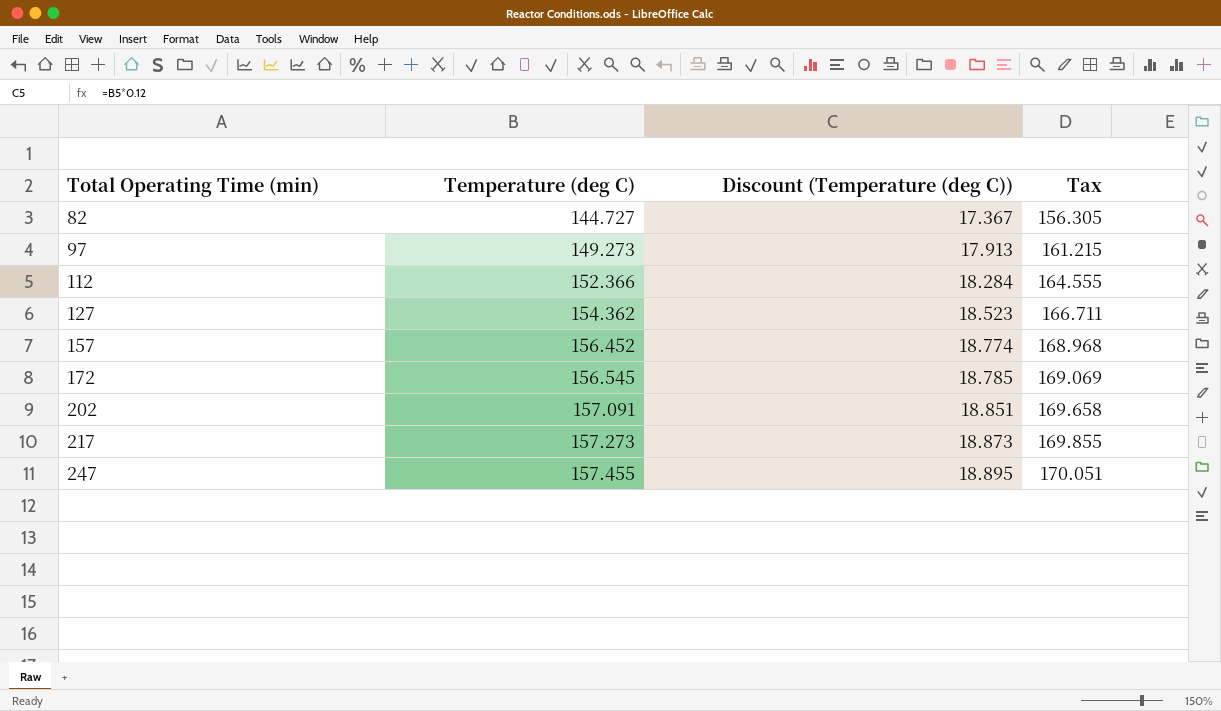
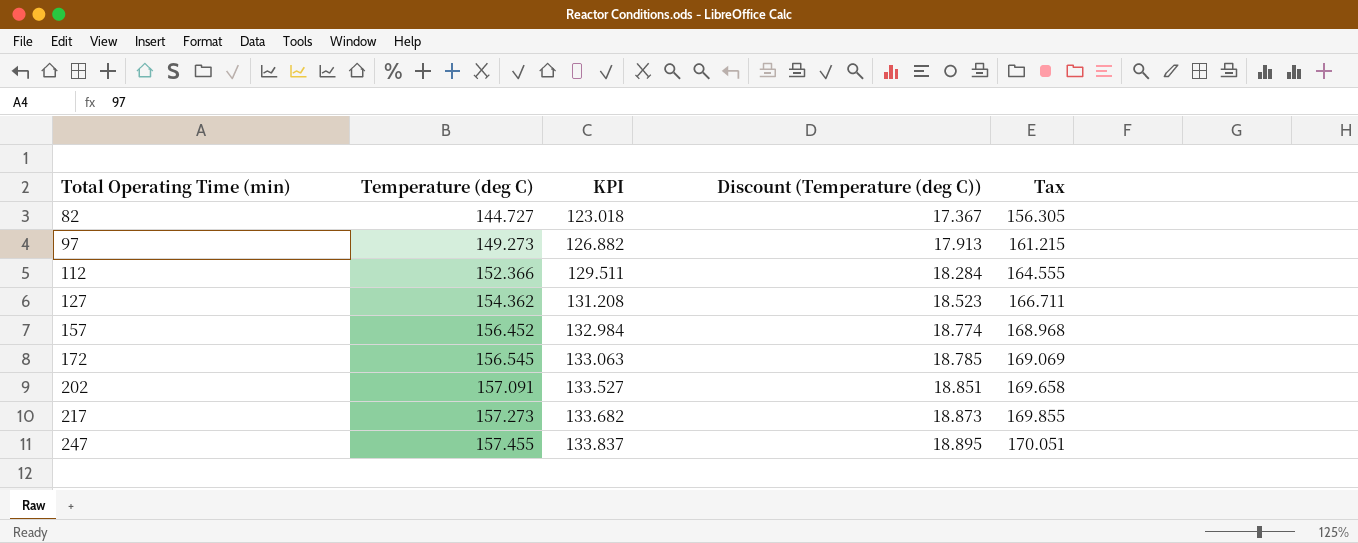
column KPI | formula: none -> [Temperature (deg C)] * 0.85

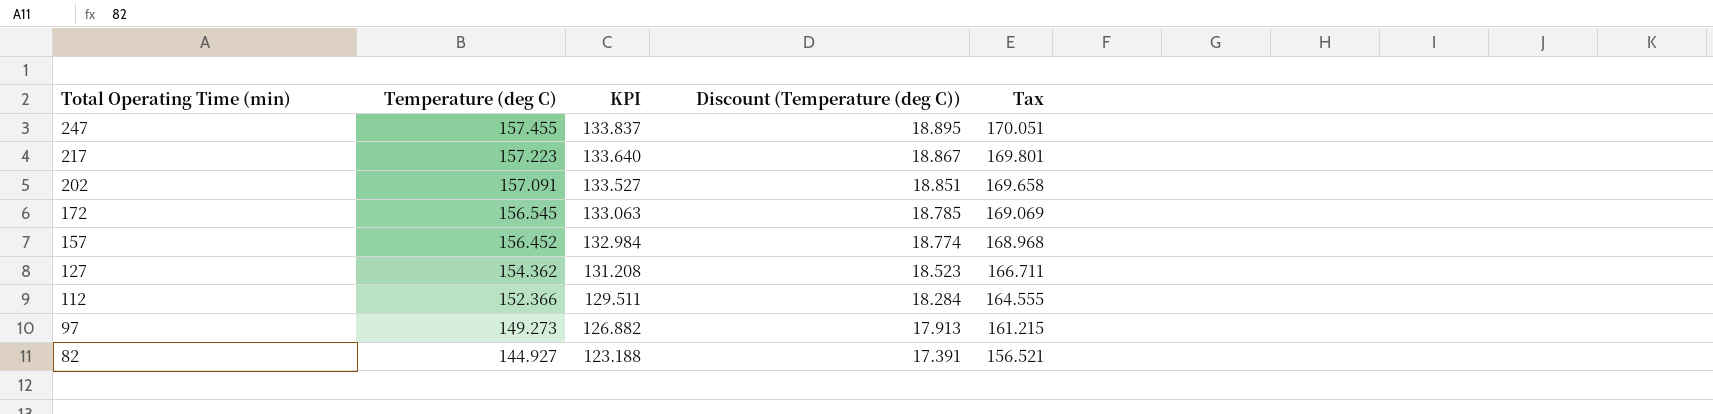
row order: Total Operating Time (min) ascending -> Total Operating Time (min) descending
217 | Temperature (deg C): 157.273 -> 157.223
217 | KPI: 133.682 -> 133.640
217 | Discount (Temperature (deg C)): 18.873 -> 18.867
217 | Tax: 169.855 -> 169.801
82 | Temperature (deg C): 144.727 -> 144.927
82 | KPI: 123.018 -> 123.188
82 | Discount (Temperature (deg C)): 17.367 -> 17.391
82 | Tax: 156.305 -> 156.521

